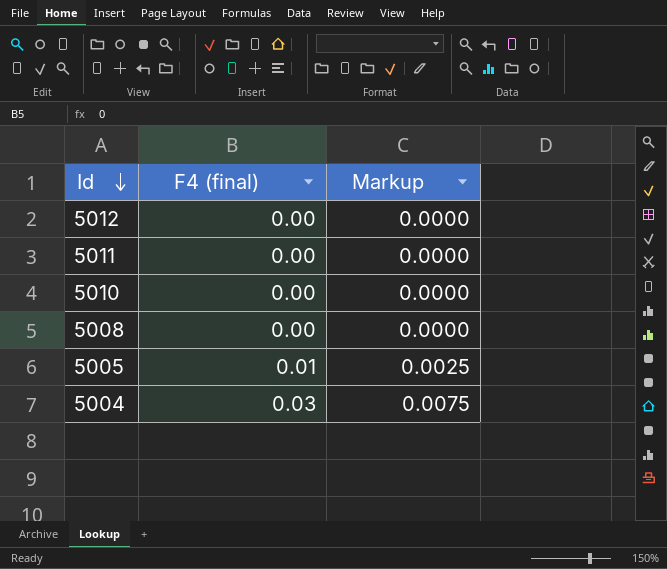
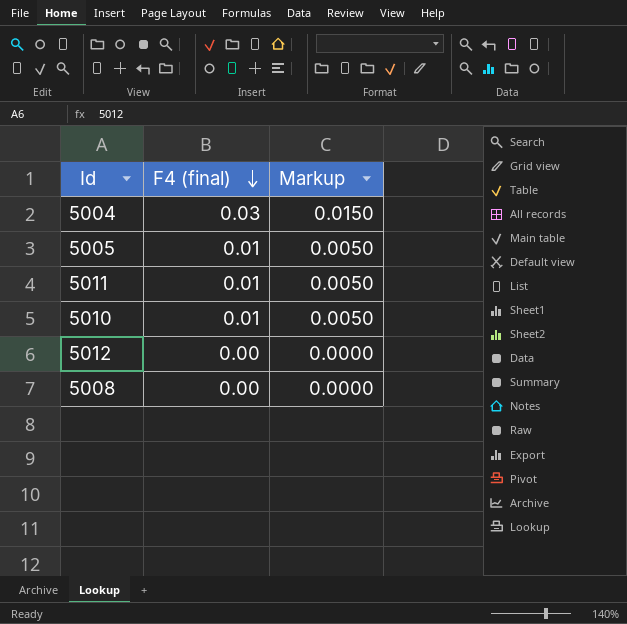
row order: Id descending -> F4 (final) descending
column Markup | formula: [F4 (final)] * 0.25 -> [F4 (final)] * 0.5
5011 | F4 (final): 0.00 -> 0.01
5010 | F4 (final): 0.00 -> 0.01

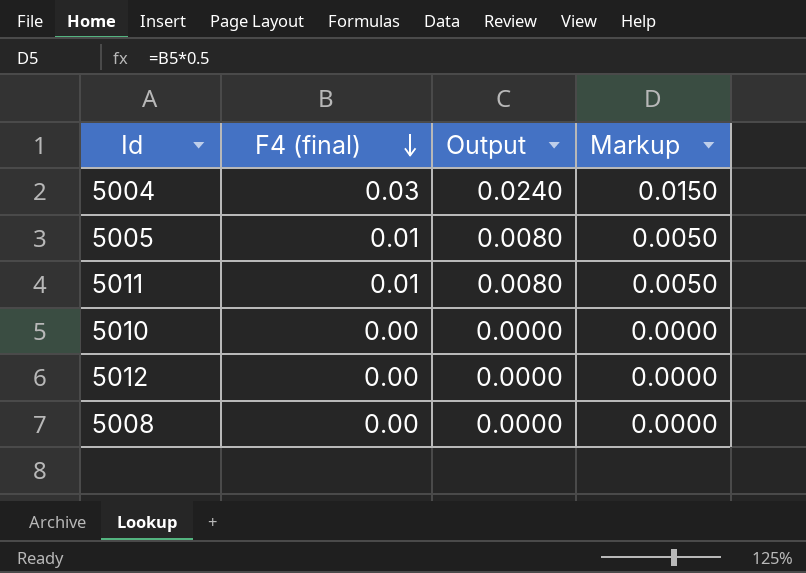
column Output | formula: none -> [F4 (final)] * 0.8
5010 | F4 (final): 0.01 -> 0.00
5010 | Markup: 0.0050 -> 0.0000

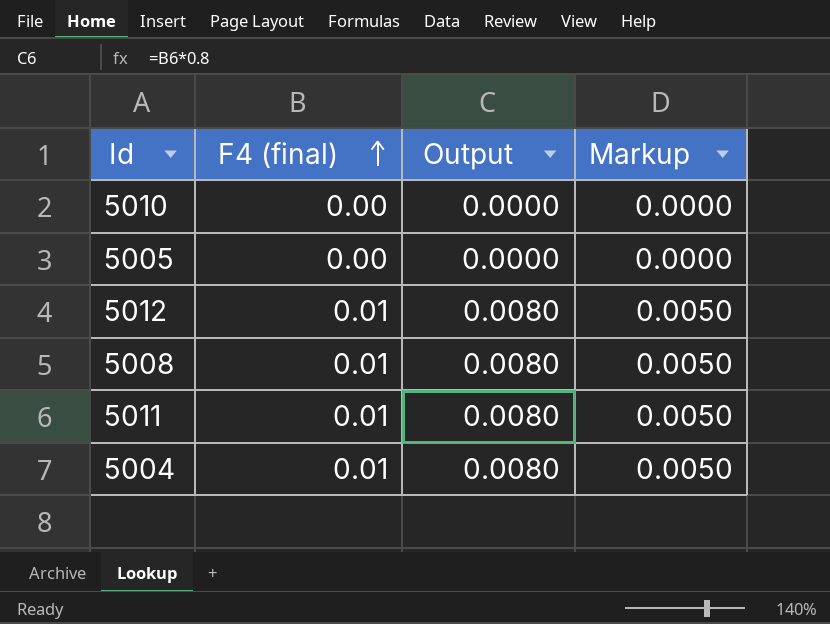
row order: F4 (final) descending -> F4 (final) ascending
5005 | F4 (final): 0.01 -> 0.00
5005 | Output: 0.0080 -> 0.0000
5005 | Markup: 0.0050 -> 0.0000
5012 | F4 (final): 0.00 -> 0.01
5012 | Output: 0.0000 -> 0.0080
5012 | Markup: 0.0000 -> 0.0050
5008 | F4 (final): 0.00 -> 0.01
5008 | Output: 0.0000 -> 0.0080
5008 | Markup: 0.0000 -> 0.0050
5004 | F4 (final): 0.03 -> 0.01
5004 | Output: 0.0240 -> 0.0080
5004 | Markup: 0.0150 -> 0.0050

